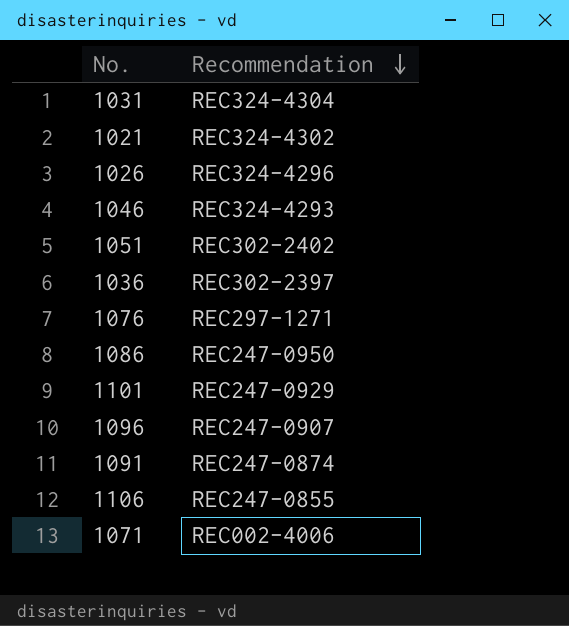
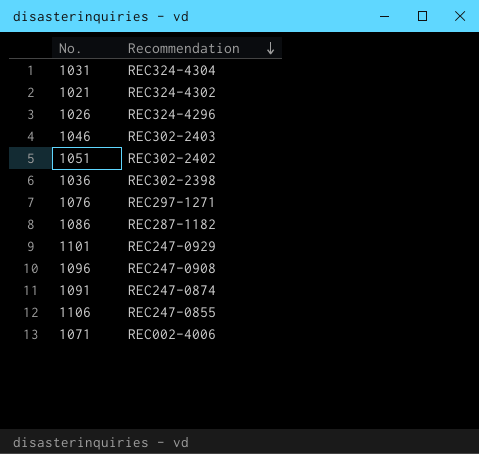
1046 | Recommendation: REC324-4293 -> REC302-2403
1036 | Recommendation: REC302-2397 -> REC302-2398
1086 | Recommendation: REC247-0950 -> REC287-1182
1096 | Recommendation: REC247-0907 -> REC247-0908

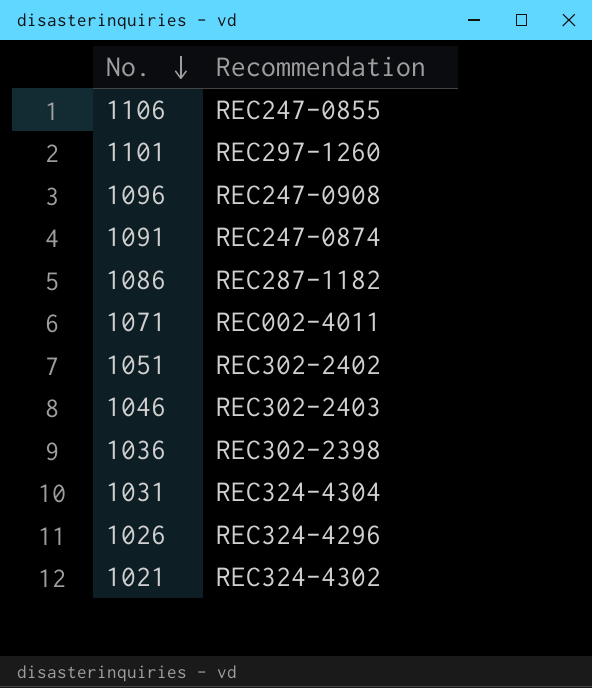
row order: Recommendation descending -> No. descending
row 1076: REC297-1271 -> none
1101 | Recommendation: REC247-0929 -> REC297-1260
1071 | Recommendation: REC002-4006 -> REC002-4011

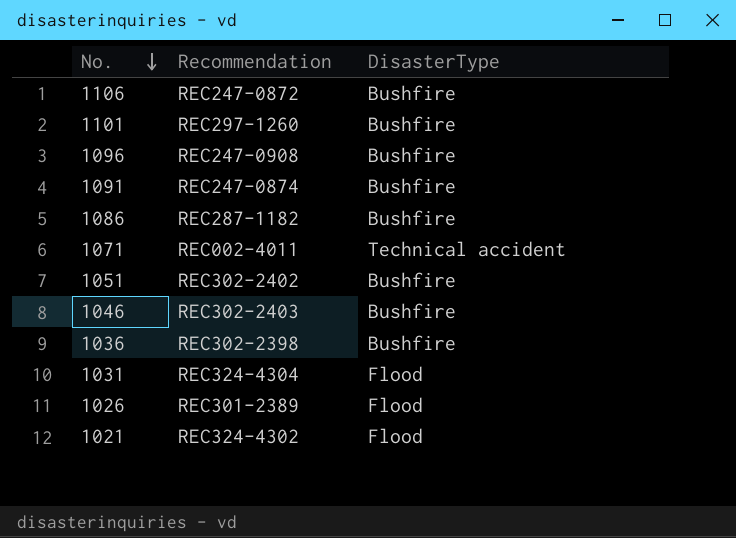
column DisasterType | position: none -> 3
1106 | Recommendation: REC247-0855 -> REC247-0872
1026 | Recommendation: REC324-4296 -> REC301-2389

